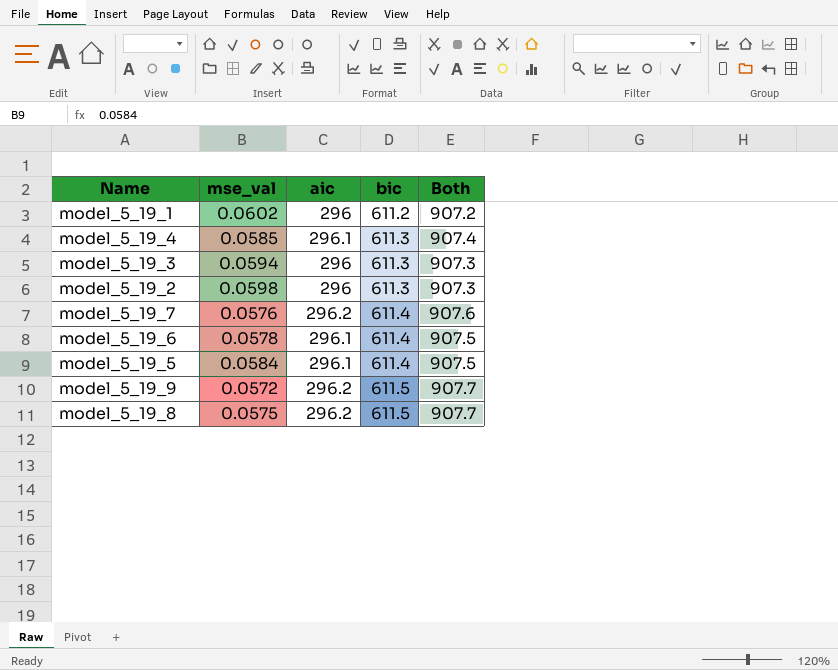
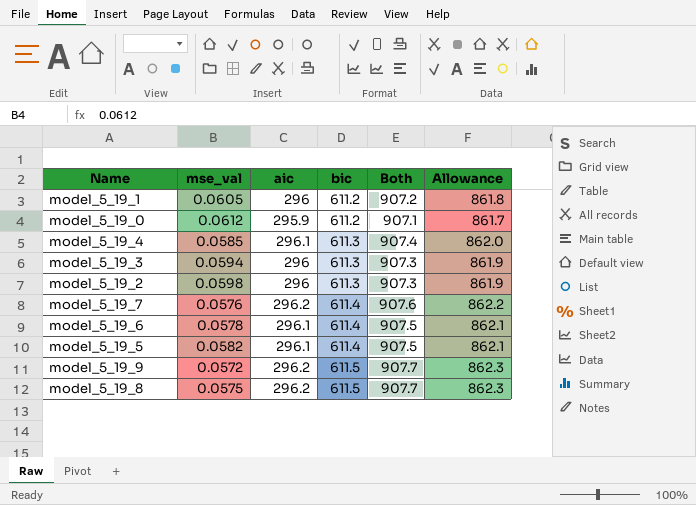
column Allowance | formula: none -> [Both] * 0.95
model_5_19_1 | mse_val: 0.0602 -> 0.0605
row model_5_19_0: none -> 0.0612 | 295.9 | 611.2 | 907.1 | 861.7
model_5_19_5 | mse_val: 0.0584 -> 0.0582

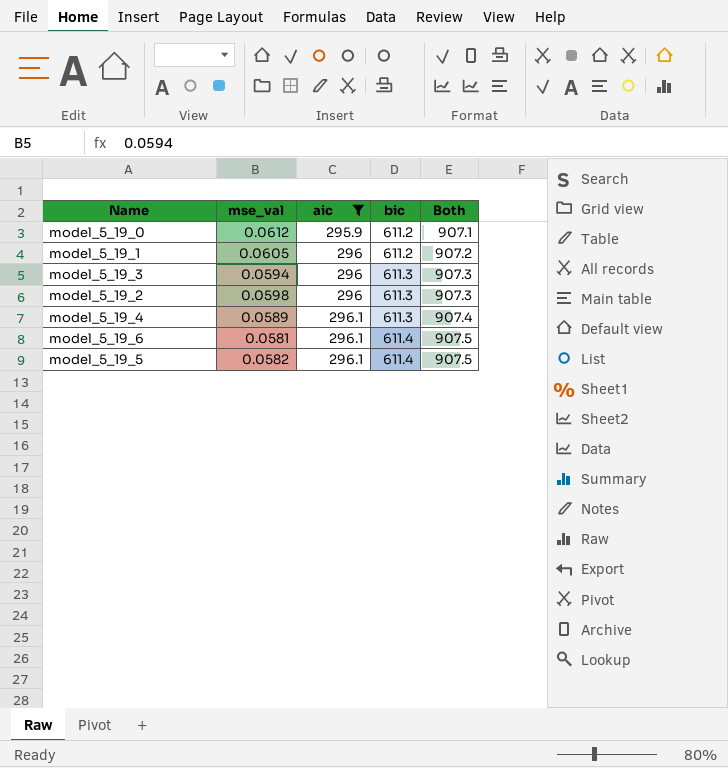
filter: none -> aic != 296.2
row order: bic ascending -> aic ascending
column Allowance | formula: [Both] * 0.95 -> none
model_5_19_4 | mse_val: 0.0585 -> 0.0589
model_5_19_6 | mse_val: 0.0578 -> 0.0581

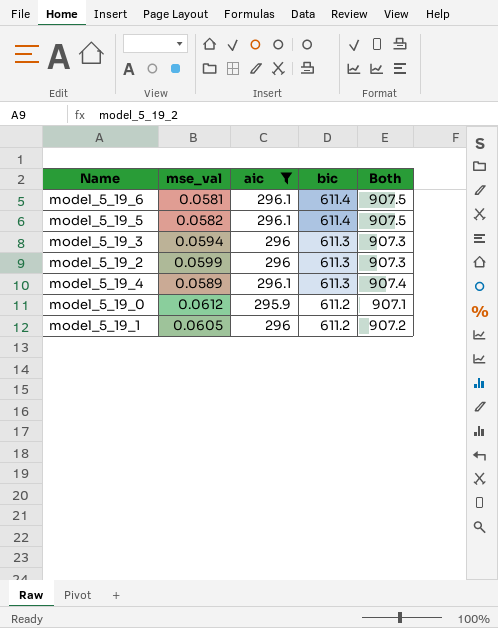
row order: aic ascending -> bic descending
model_5_19_2 | mse_val: 0.0598 -> 0.0599

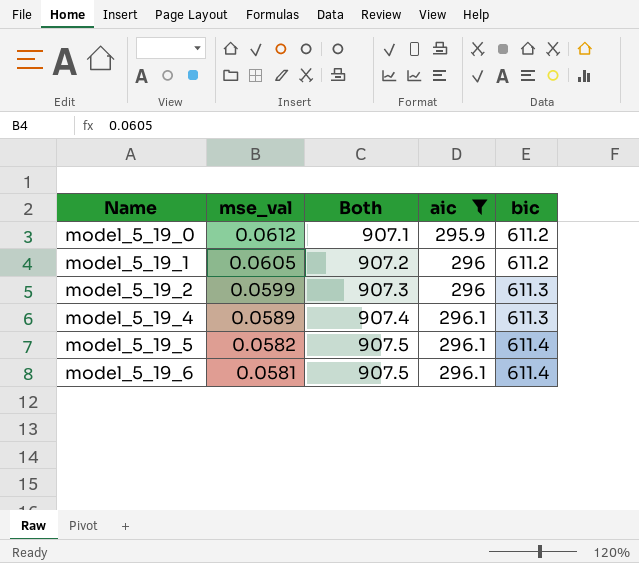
row order: bic descending -> Name ascending
column Both | position: 5 -> 3
row model_5_19_3: 0.0594 | 296 | 611.3 | 907.3 -> none

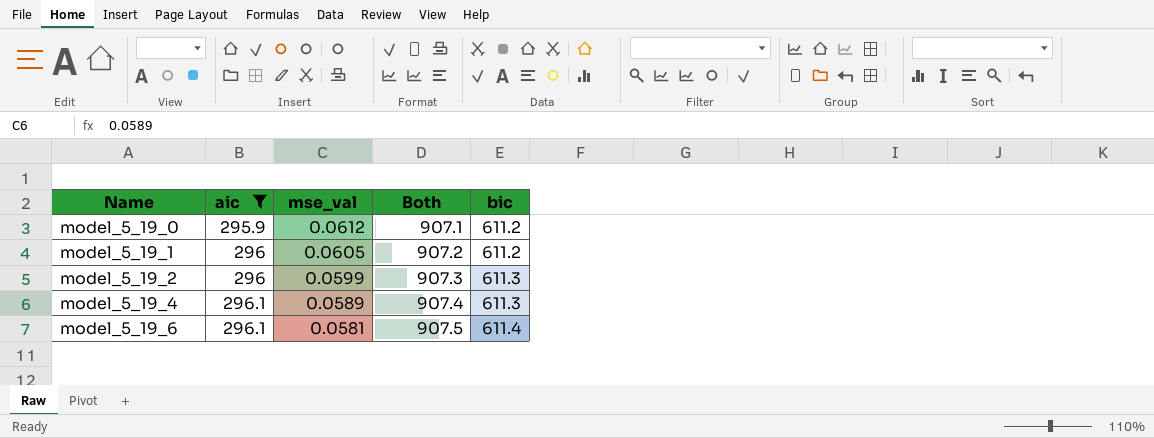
column aic | position: 4 -> 2
row model_5_19_5: 0.0582 | 907.5 | 296.1 | 611.4 -> none

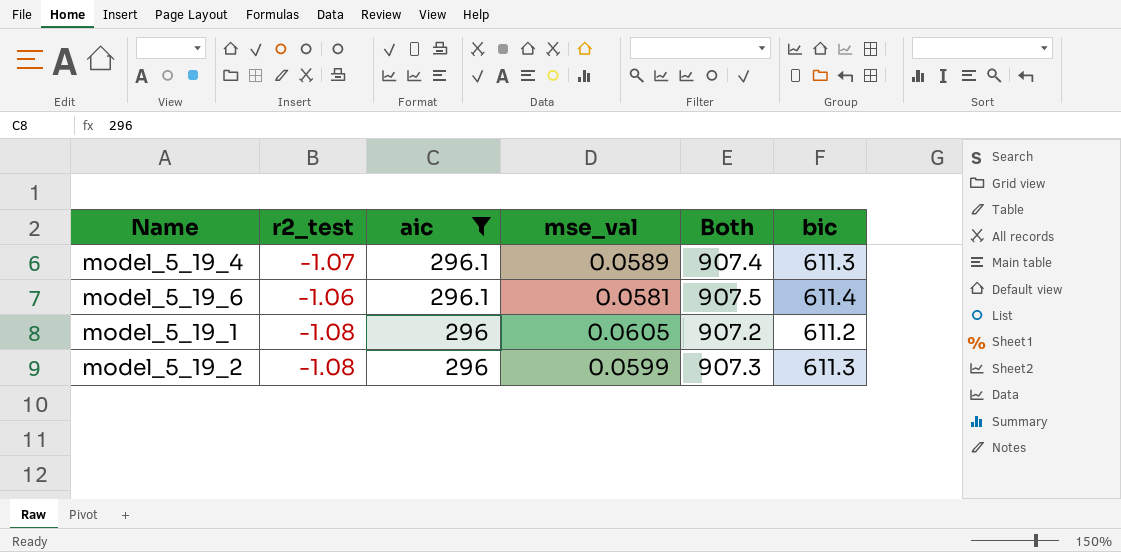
row order: Name ascending -> aic descending
column r2_test | position: none -> 2
row model_5_19_0: 295.9 | 0.0612 | 907.1 | 611.2 -> none

